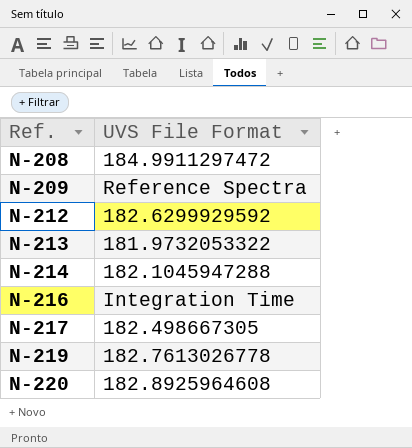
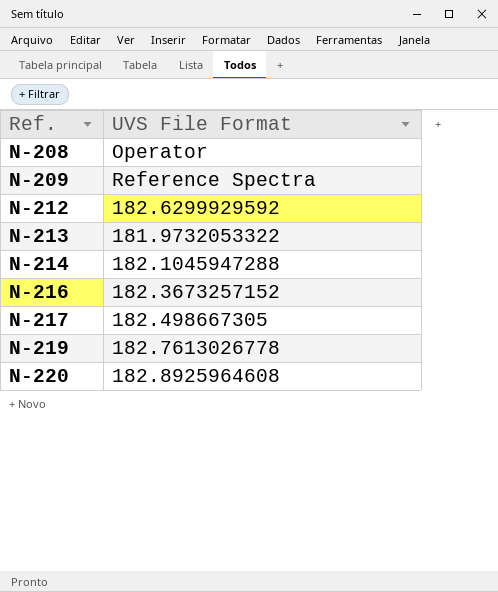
N-208 | UVS File Format: 184.9911297472 -> Operator
N-216 | UVS File Format: Integration Time -> 182.3673257152

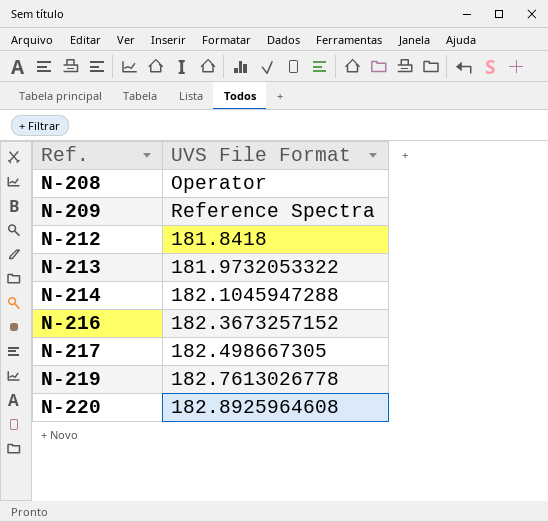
N-212 | UVS File Format: 182.6299929592 -> 181.8418

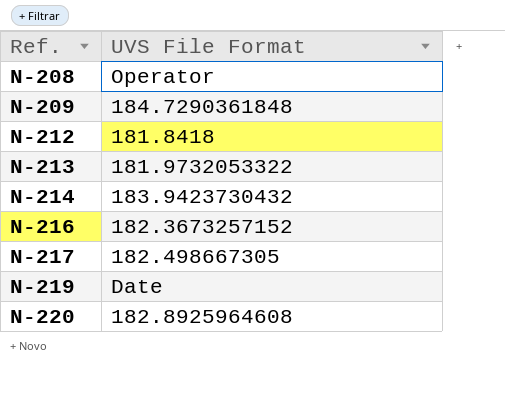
N-209 | UVS File Format: Reference Spectra -> 184.7290361848
N-214 | UVS File Format: 182.1045947288 -> 183.9423730432
N-219 | UVS File Format: 182.7613026778 -> Date

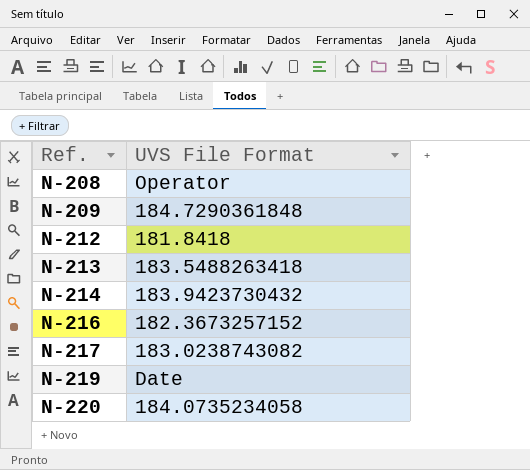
N-213 | UVS File Format: 181.9732053322 -> 183.5488263418
N-217 | UVS File Format: 182.498667305 -> 183.0238743082
N-220 | UVS File Format: 182.8925964608 -> 184.0735234058

